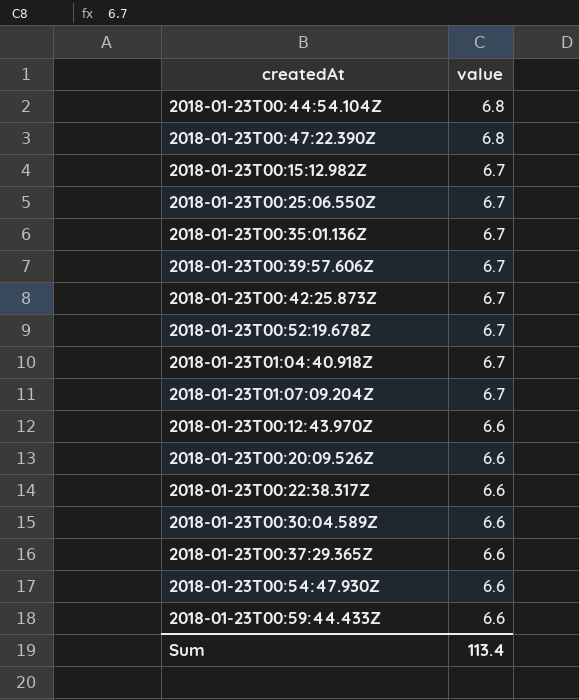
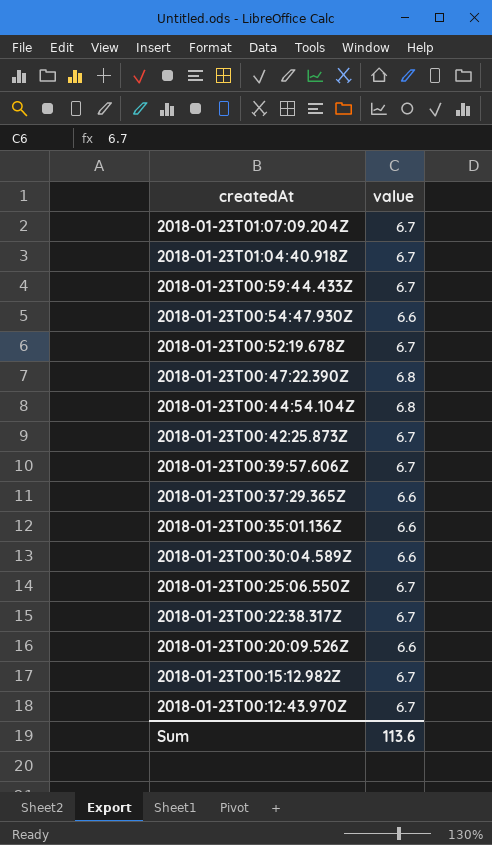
row order: value descending -> createdAt descending
2018-01-23T00:59:44.433Z | value: 6.6 -> 6.7
2018-01-23T00:35:01.136Z | value: 6.7 -> 6.6
2018-01-23T00:22:38.317Z | value: 6.6 -> 6.7
2018-01-23T00:12:43.970Z | value: 6.6 -> 6.7
Sum | value: 113.4 -> 113.6

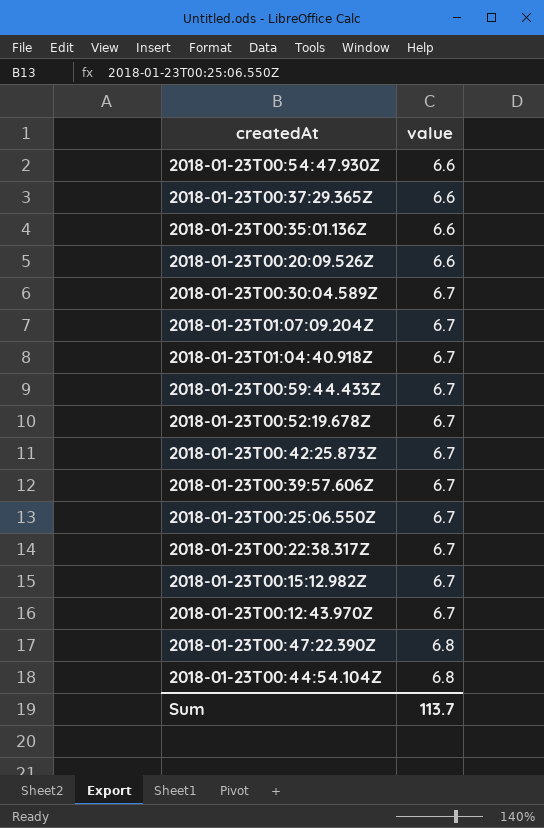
row order: createdAt descending -> value ascending
2018-01-23T00:30:04.589Z | value: 6.6 -> 6.7
Sum | value: 113.6 -> 113.7

